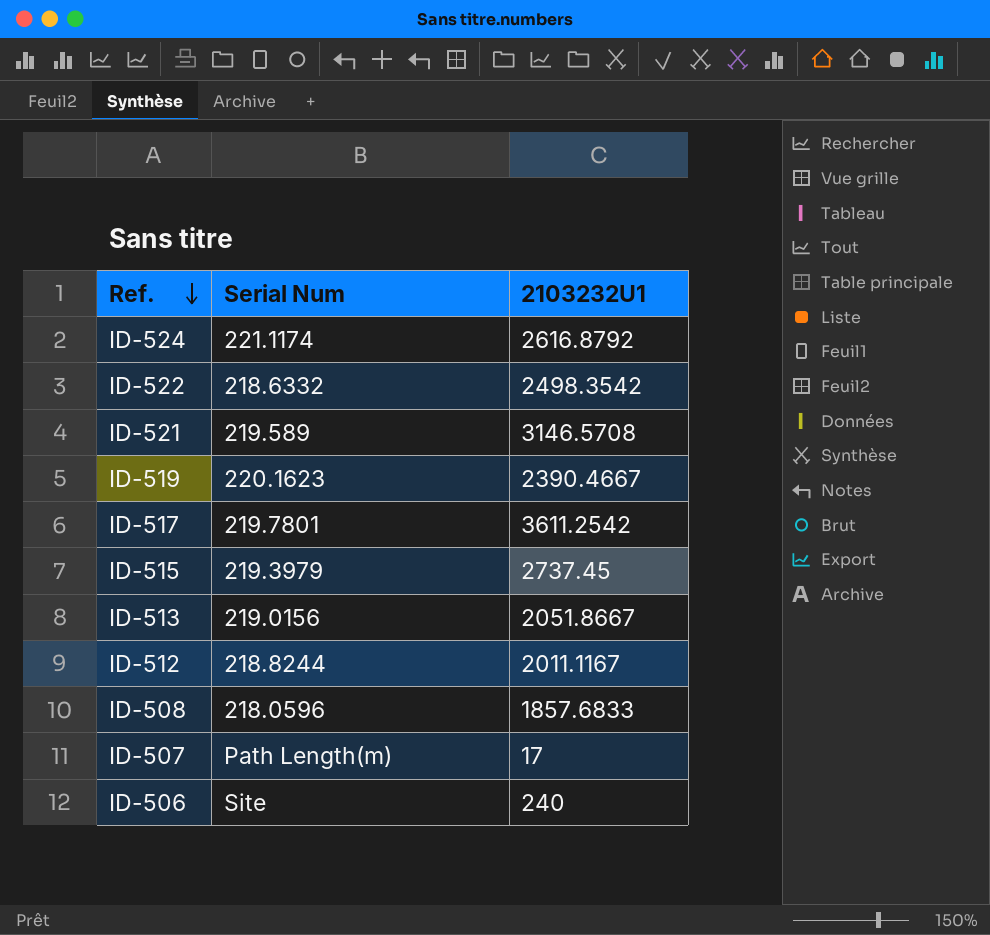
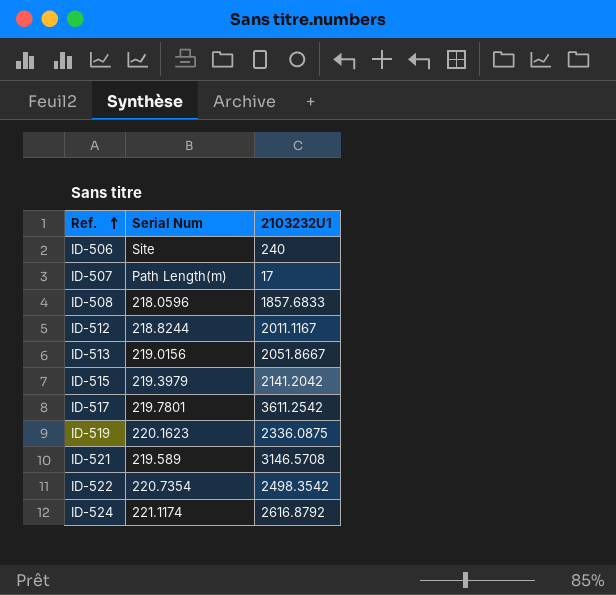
row order: Ref. descending -> Ref. ascending
ID-515 | 2103232U1: 2737.45 -> 2141.2042
ID-519 | 2103232U1: 2390.4667 -> 2336.0875
ID-522 | Serial Num: 218.6332 -> 220.7354

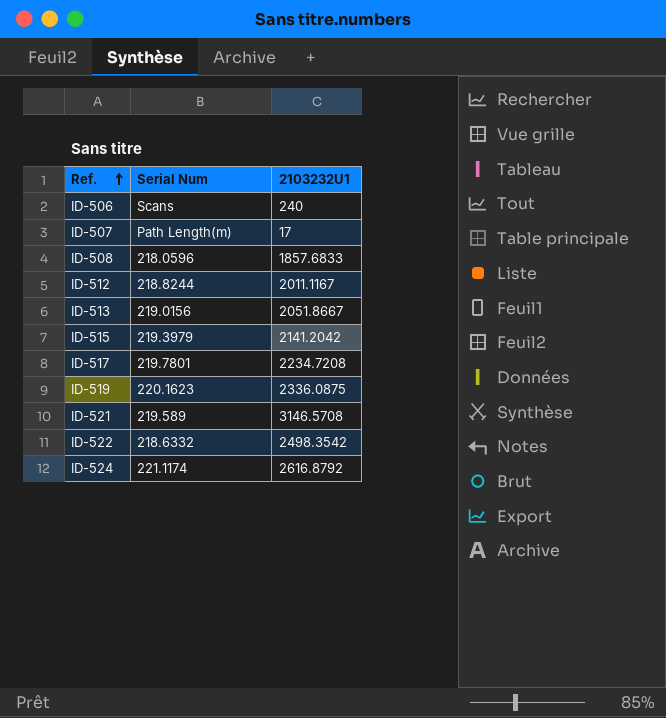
ID-506 | Serial Num: Site -> Scans
ID-517 | 2103232U1: 3611.2542 -> 2234.7208
ID-522 | Serial Num: 220.7354 -> 218.6332

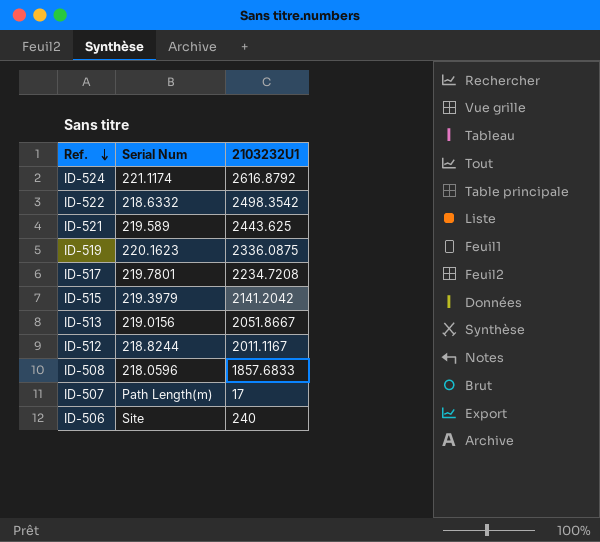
row order: Ref. ascending -> Ref. descending
ID-521 | 2103232U1: 3146.5708 -> 2443.625
ID-506 | Serial Num: Scans -> Site

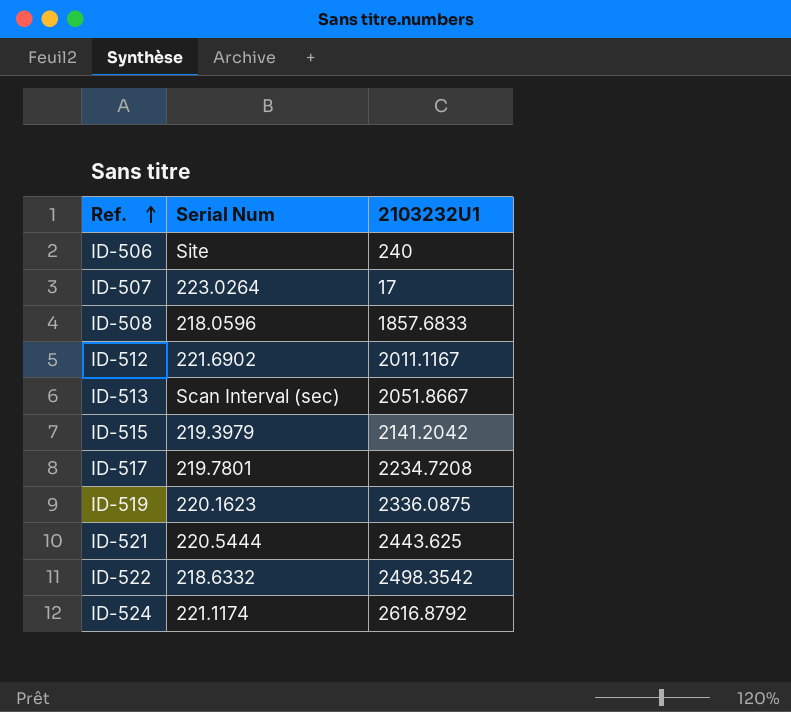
row order: Ref. descending -> Ref. ascending
ID-507 | Serial Num: Path Length(m) -> 223.0264
ID-512 | Serial Num: 218.8244 -> 221.6902
ID-513 | Serial Num: 219.0156 -> Scan Interval (sec)
ID-521 | Serial Num: 219.589 -> 220.5444

